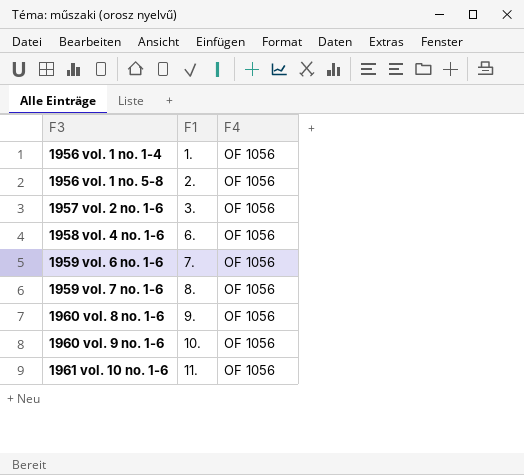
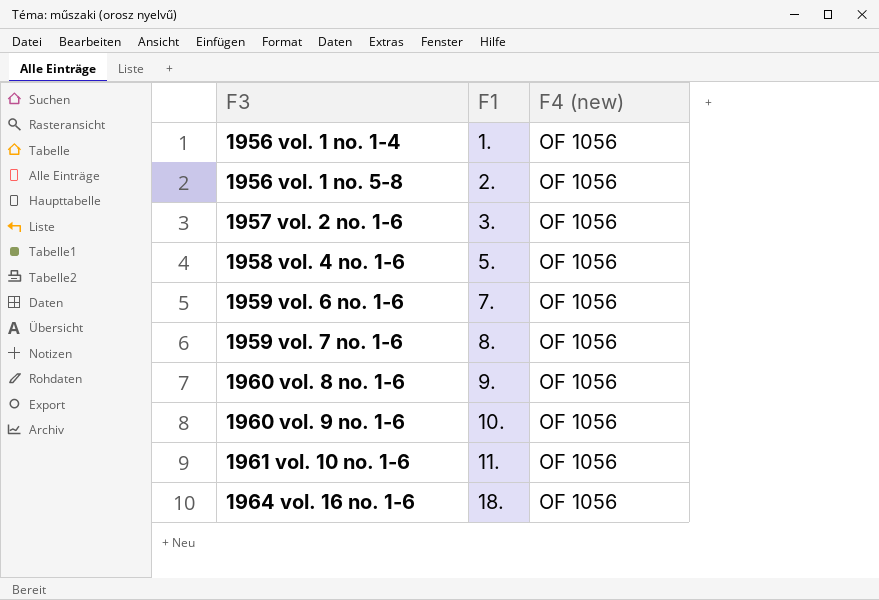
column name: F4 -> F4 (new)
1958 vol. 4 no. 1-6 | F1: 6. -> 5.
row 1964 vol. 16 no. 1-6: none -> 18. | OF 1056

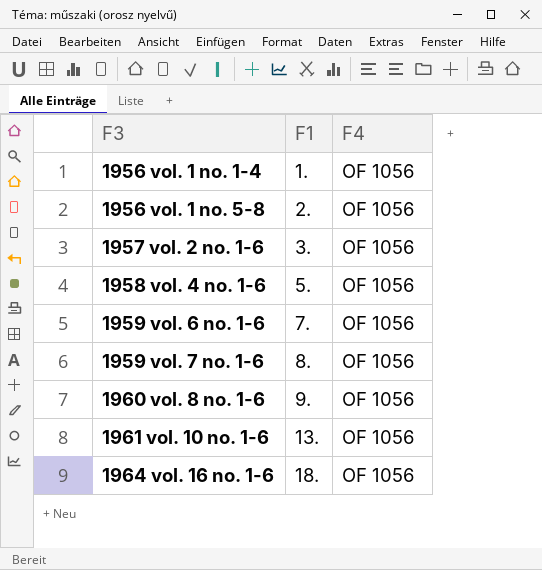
column name: F4 (new) -> F4
row 1960 vol. 9 no. 1-6: 10. | OF 1056 -> none
1961 vol. 10 no. 1-6 | F1: 11. -> 13.

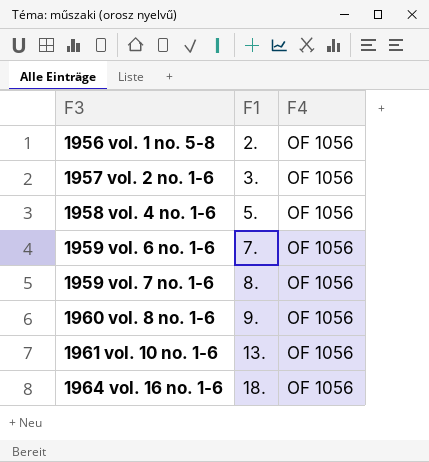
row 1956 vol. 1 no. 1-4: 1. | OF 1056 -> none

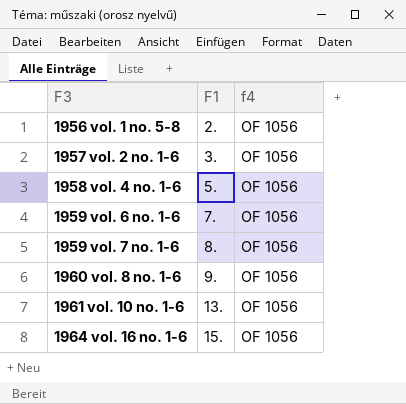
column name: F4 -> f4
1964 vol. 16 no. 1-6 | F1: 18. -> 15.

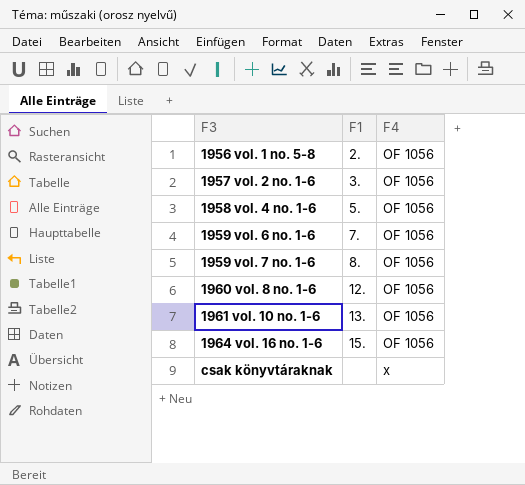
column name: f4 -> F4
1960 vol. 8 no. 1-6 | F1: 9. -> 12.
row csak könyvtáraknak: none -> none | x

